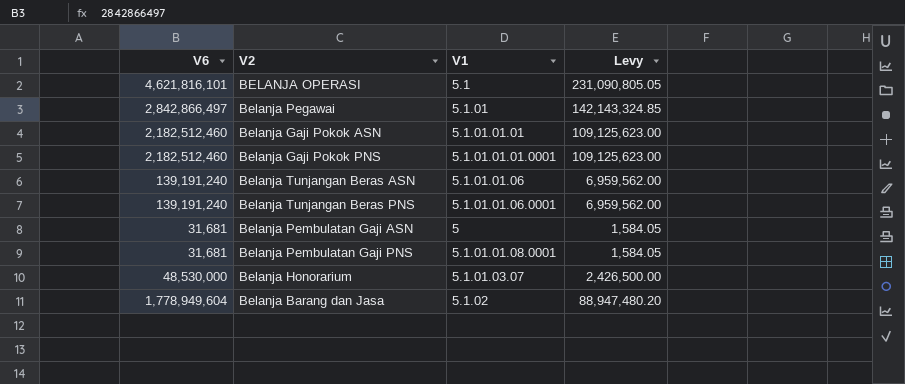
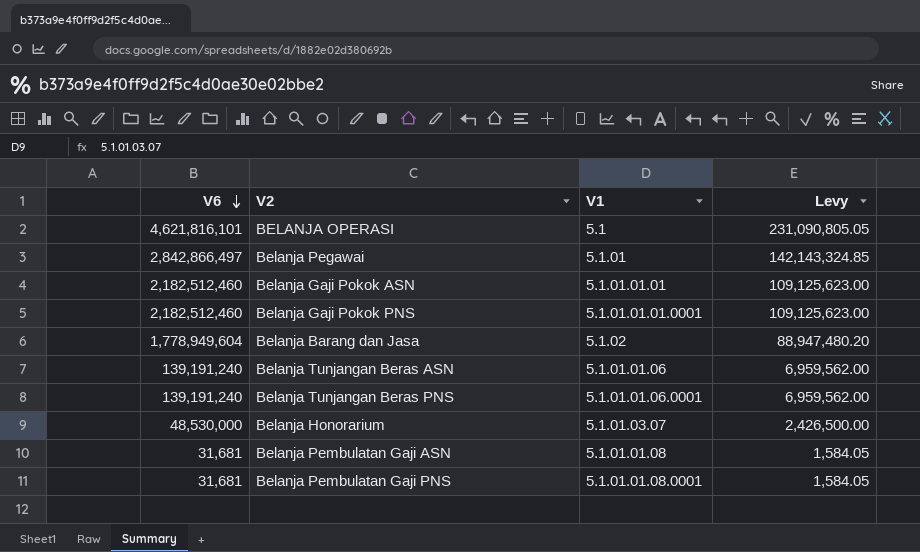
row order: none -> V6 descending
Belanja Pembulatan Gaji ASN | V1: 5 -> 5.1.01.01.08

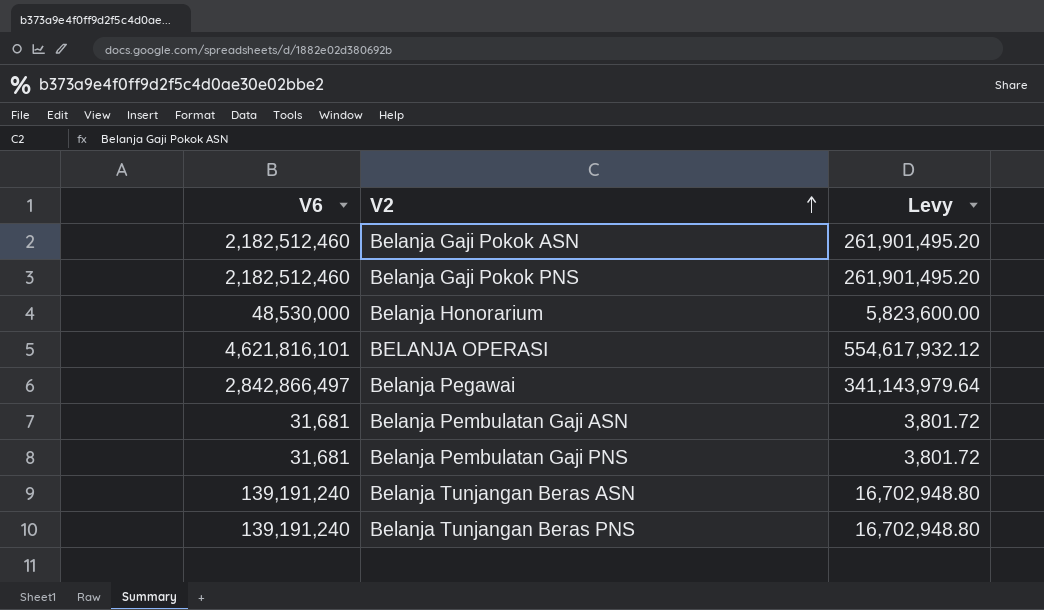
row order: V6 descending -> V2 ascending
column V1 | position: 3 -> none
column Levy | formula: [V6] * 0.05 -> [V6] * 0.12
row Belanja Barang dan Jasa: 1,778,949,604 | 5.1.02 | 88,947,480.20 -> none

